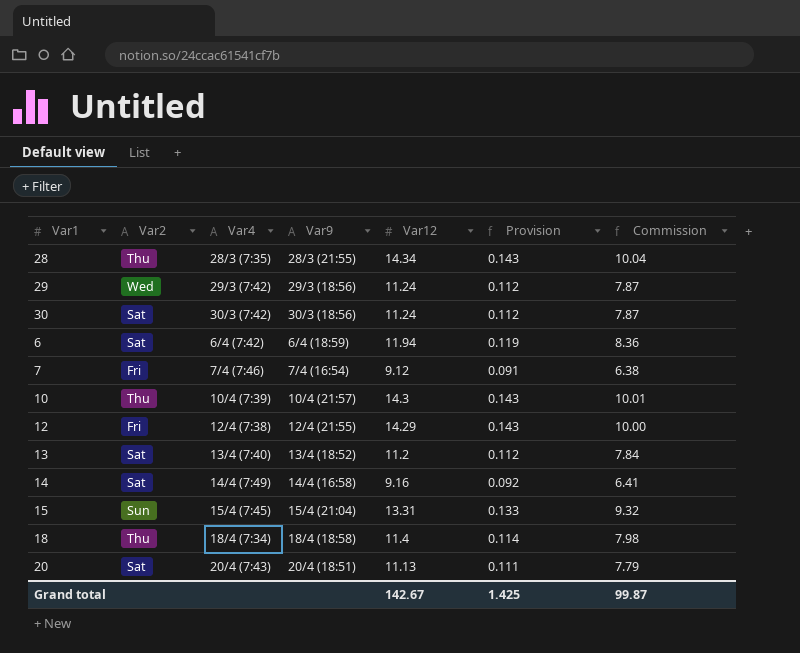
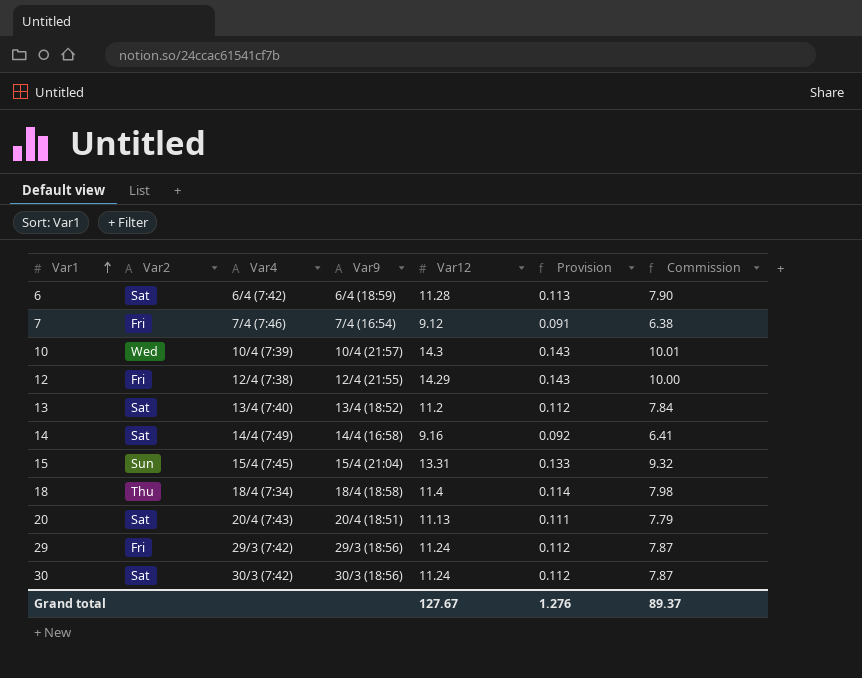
row order: none -> Var1 ascending
row 28: Thu | 28/3 (7:35) | 28/3 (21:55) | 14.34 | 0.143 | 10.04 -> none
6 | Var12: 11.94 -> 11.28
6 | Provision: 0.119 -> 0.113
6 | Commission: 8.36 -> 7.90
10 | Var2: Thu -> Wed
29 | Var2: Wed -> Fri
Grand total | Var12: 142.67 -> 127.67
Grand total | Provision: 1.425 -> 1.276
Grand total | Commission: 99.87 -> 89.37

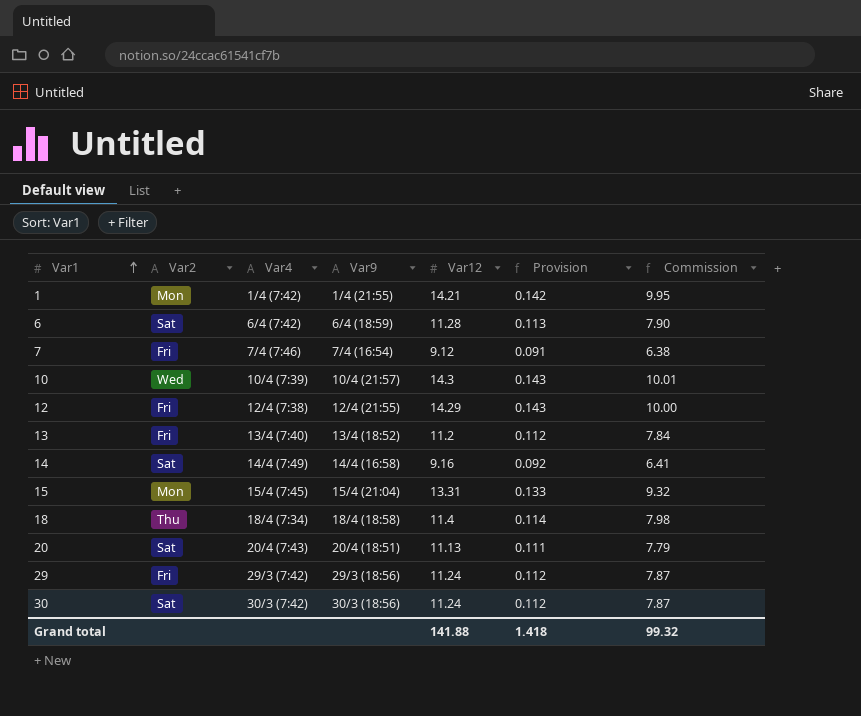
row 1: none -> Mon | 1/4 (7:42) | 1/4 (21:55) | 14.21 | 0.142 | 9.95
13 | Var2: Sat -> Fri
15 | Var2: Sun -> Mon
Grand total | Var12: 127.67 -> 141.88
Grand total | Provision: 1.276 -> 1.418
Grand total | Commission: 89.37 -> 99.32

